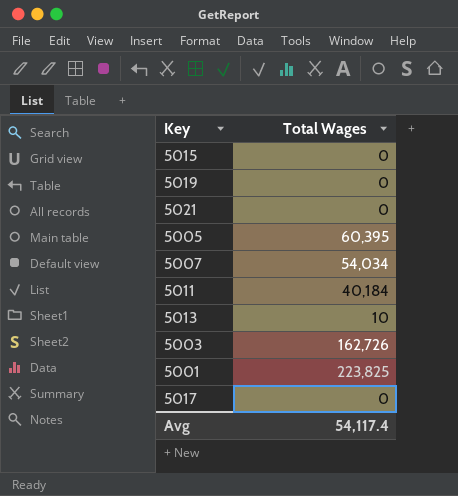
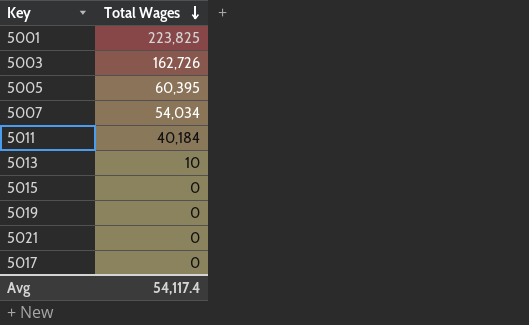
row order: none -> Total Wages descending

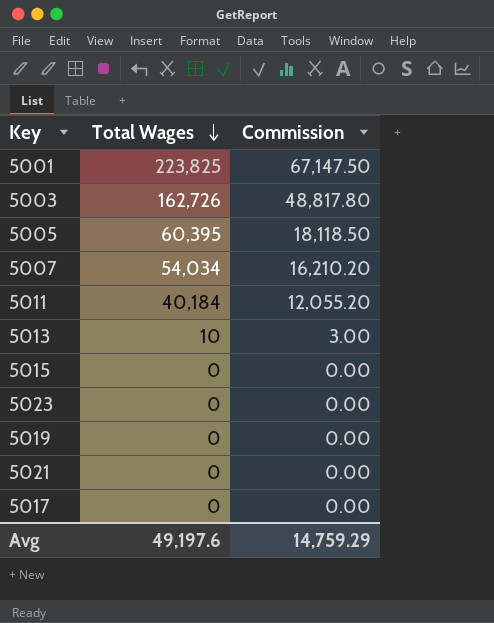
column Commission | formula: none -> [Total Wages] * 0.3
row 5023: none -> 0 | 0.00
Avg | Total Wages: 54,117.4 -> 49,197.6

